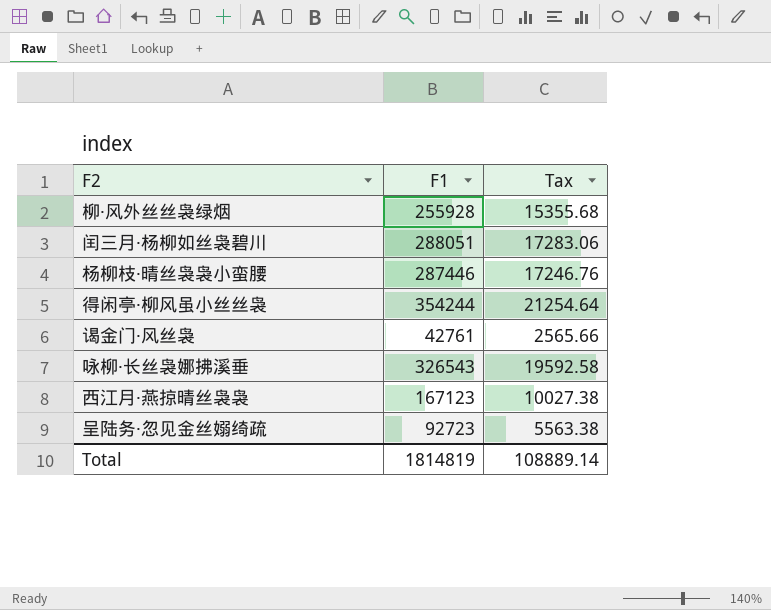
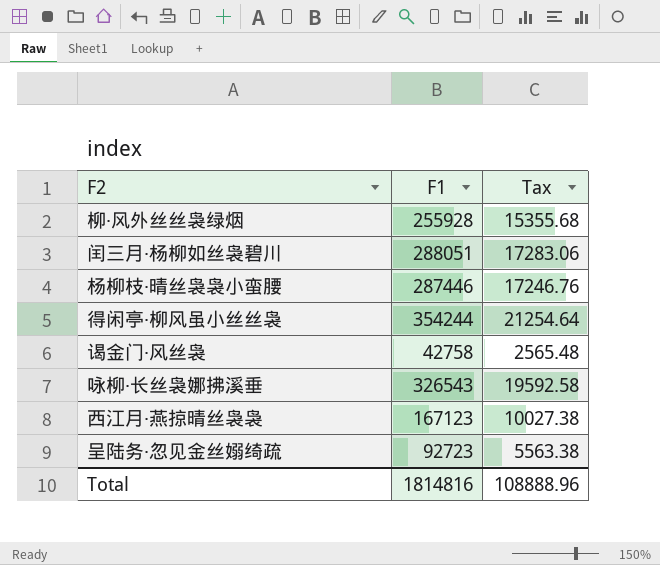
谒金门·风丝袅 | F1: 42761 -> 42758
谒金门·风丝袅 | Tax: 2565.66 -> 2565.48
Total | F1: 1814819 -> 1814816
Total | Tax: 108889.14 -> 108888.96

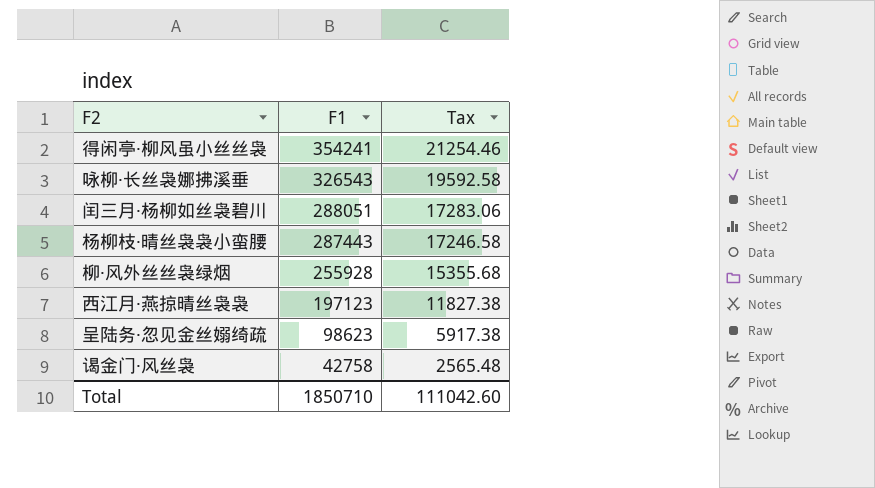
row order: none -> F1 descending
得闲亭·柳风虽小丝丝袅 | F1: 354244 -> 354241
得闲亭·柳风虽小丝丝袅 | Tax: 21254.64 -> 21254.46
杨柳枝·晴丝袅袅小蛮腰 | F1: 287446 -> 287443
杨柳枝·晴丝袅袅小蛮腰 | Tax: 17246.76 -> 17246.58
西江月·燕掠晴丝袅袅 | F1: 167123 -> 197123
西江月·燕掠晴丝袅袅 | Tax: 10027.38 -> 11827.38
呈陆务·忽见金丝嫋绮疏 | F1: 92723 -> 98623
呈陆务·忽见金丝嫋绮疏 | Tax: 5563.38 -> 5917.38
Total | F1: 1814816 -> 1850710
Total | Tax: 108888.96 -> 111042.60

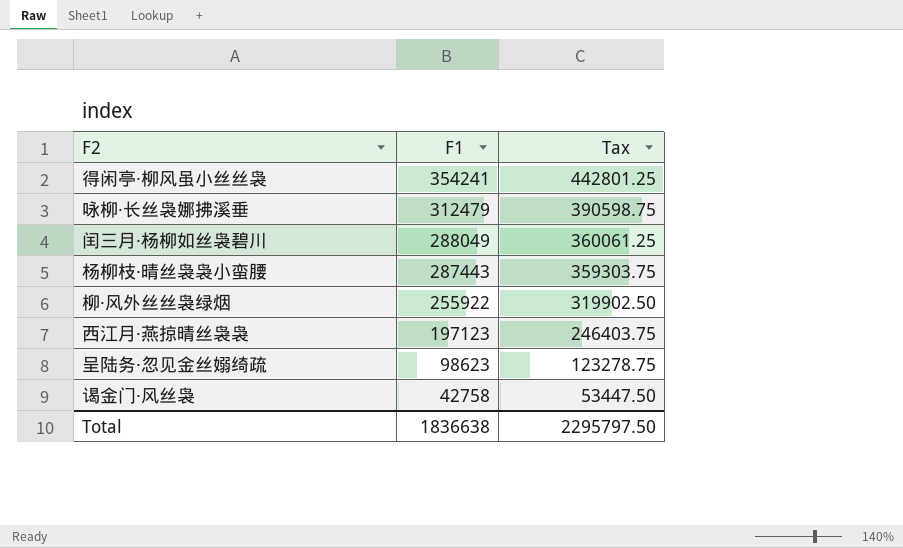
column Tax | formula: [F1] * 0.06 -> [F1] * 1.25
咏柳·长丝袅娜拂溪垂 | F1: 326543 -> 312479
闰三月·杨柳如丝袅碧川 | F1: 288051 -> 288049
柳·风外丝丝袅绿烟 | F1: 255928 -> 255922
Total | F1: 1850710 -> 1836638
Total | Tax: 111042.60 -> 2295797.50

